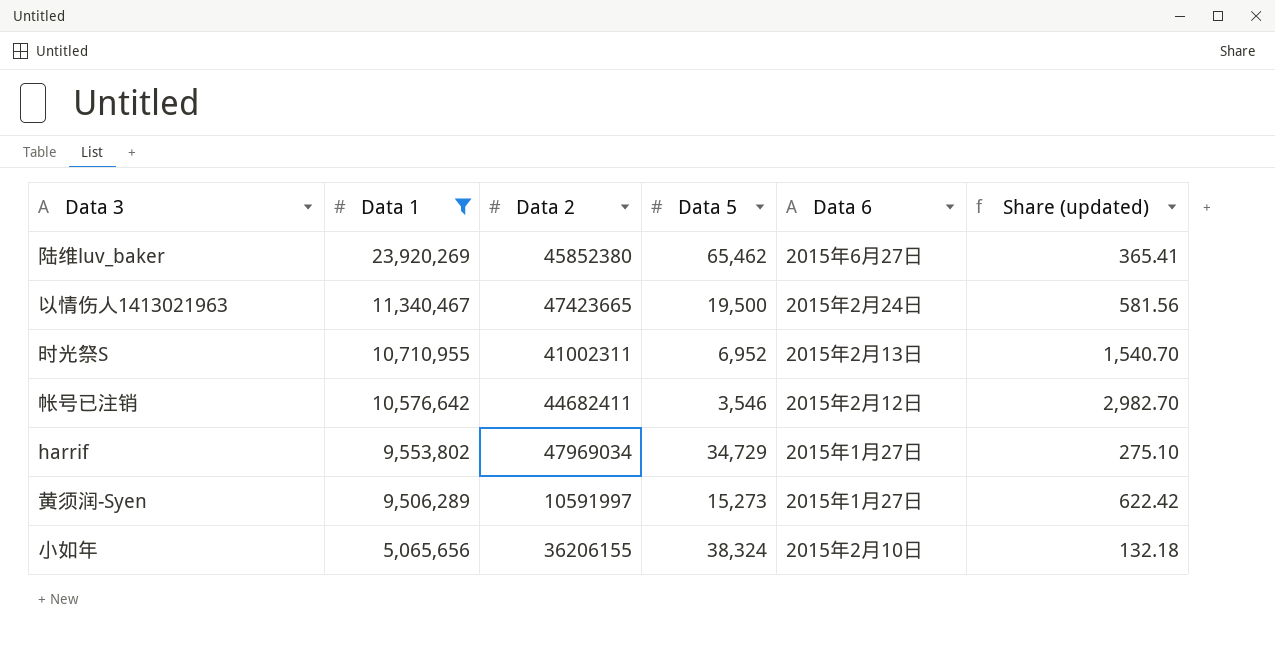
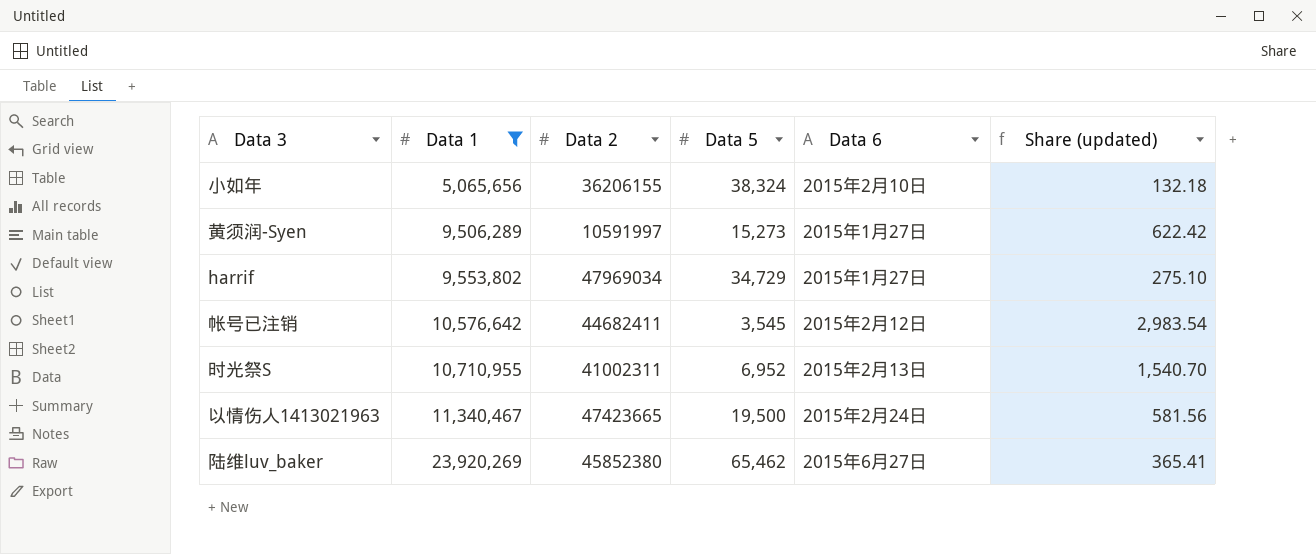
row order: Data 1 descending -> Data 1 ascending
帐号已注销 | Data 5: 3,546 -> 3,545
帐号已注销 | Share (updated): 2,982.70 -> 2,983.54

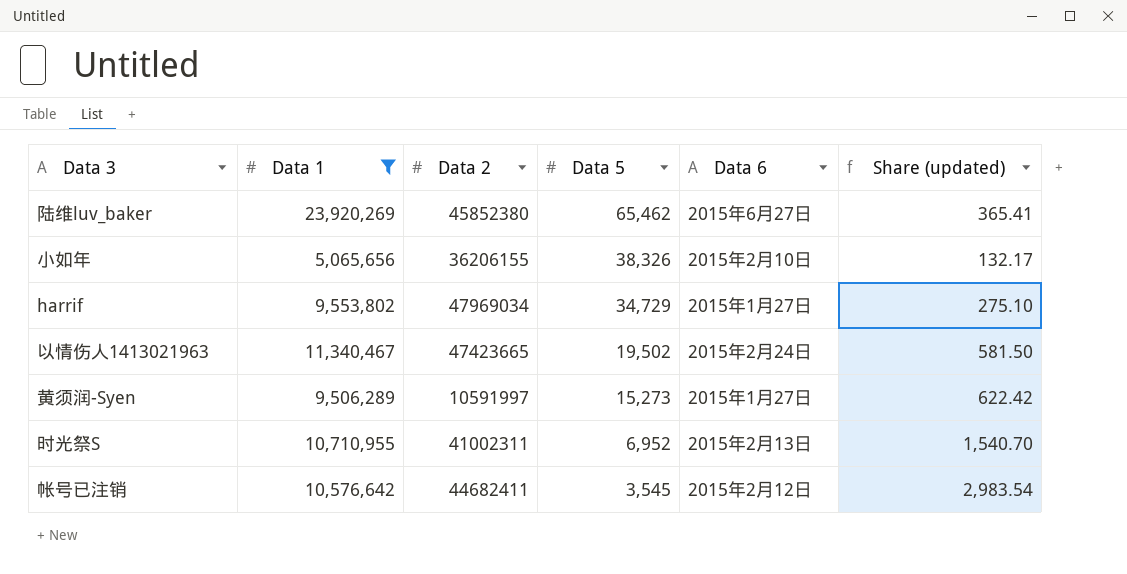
row order: Data 1 ascending -> Data 5 descending
小如年 | Data 5: 38,324 -> 38,326
小如年 | Share (updated): 132.18 -> 132.17
以情伤人1413021963 | Data 5: 19,500 -> 19,502
以情伤人1413021963 | Share (updated): 581.56 -> 581.50

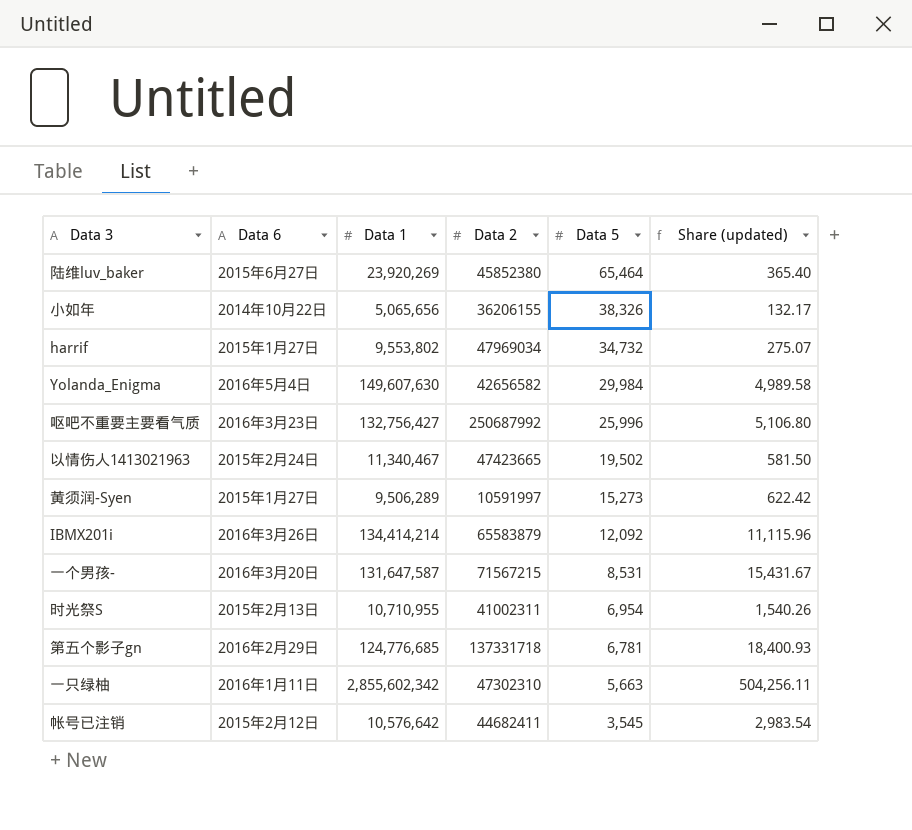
filter: Data 1 <= 23,920,269 -> none
column Data 6 | position: 5 -> 2
陆维luv_baker | Data 5: 65,462 -> 65,464
陆维luv_baker | Share (updated): 365.41 -> 365.40
小如年 | Data 6: 2015年2月10日 -> 2014年10月22日
harrif | Data 5: 34,729 -> 34,732
harrif | Share (updated): 275.10 -> 275.07
时光祭S | Data 5: 6,952 -> 6,954
时光祭S | Share (updated): 1,540.70 -> 1,540.26

